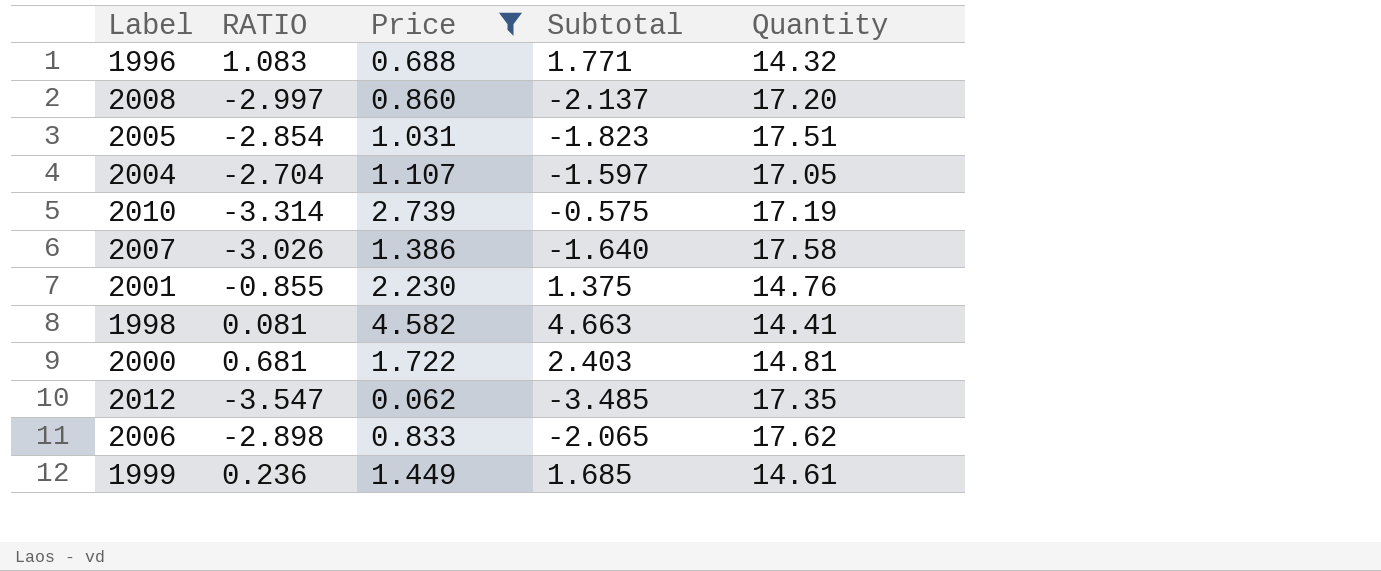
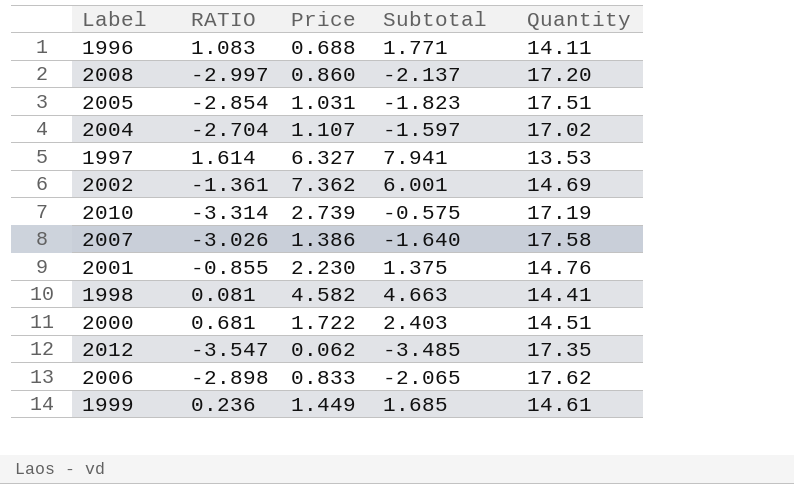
filter: Price <= 4.582 -> none
1996 | Quantity: 14.32 -> 14.11
2004 | Quantity: 17.05 -> 17.02
2000 | Quantity: 14.81 -> 14.51

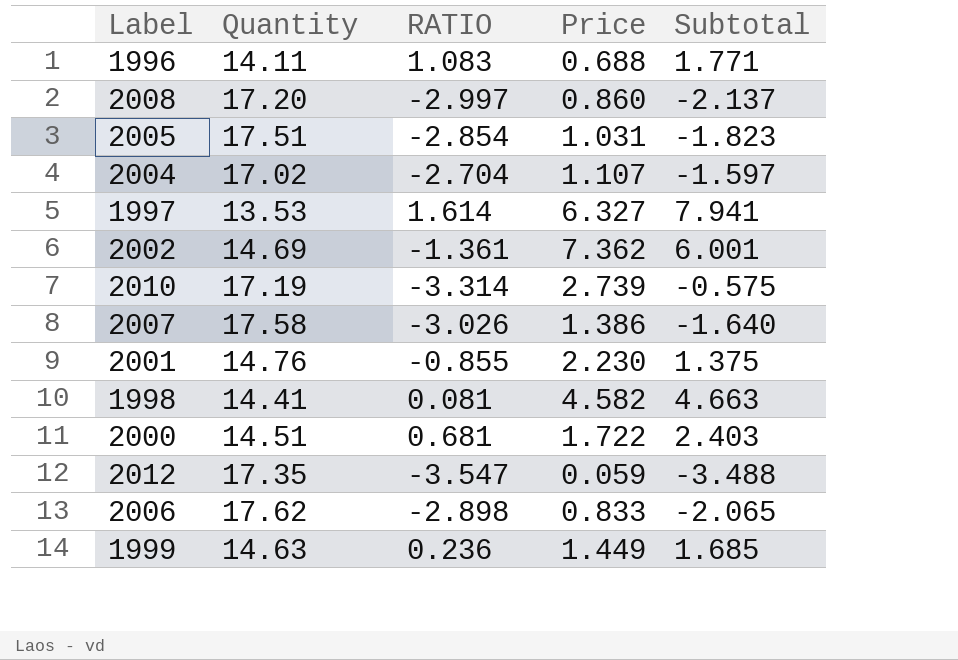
column Quantity | position: 5 -> 2
2012 | Price: 0.062 -> 0.059
2012 | Subtotal: -3.485 -> -3.488
1999 | Quantity: 14.61 -> 14.63

